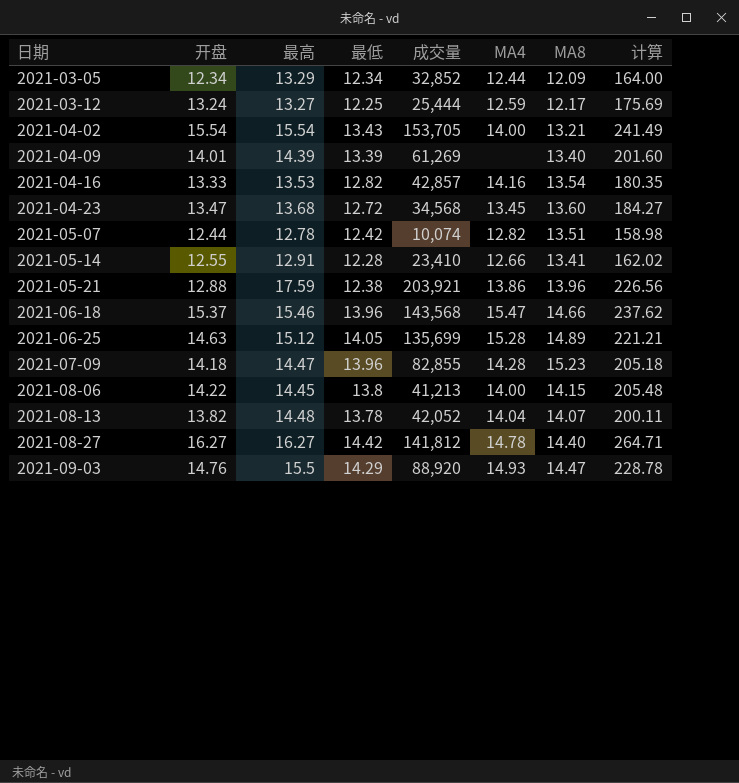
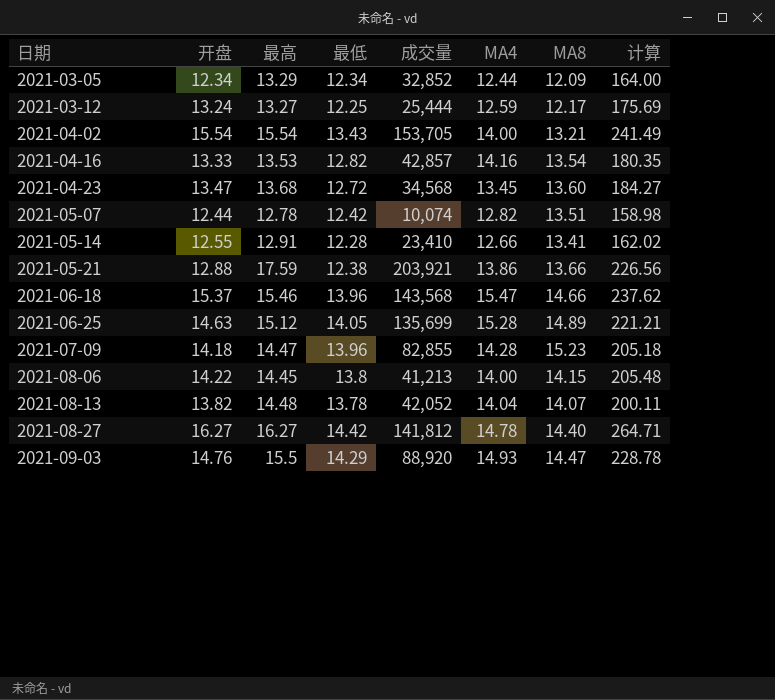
row 2021-04-09: 14.01 | 14.39 | 13.39 | 61,269 | none | 13.40 | 201.60 -> none
2021-05-21 | MA8: 13.96 -> 13.66

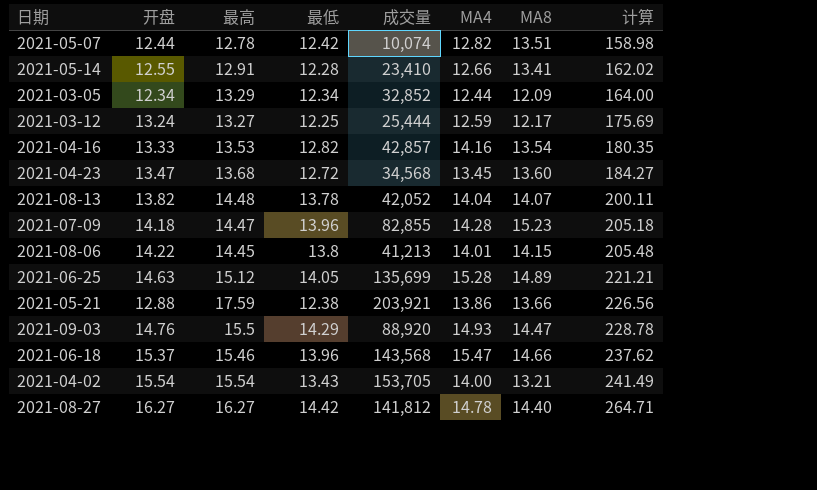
row order: 日期 ascending -> 计算 ascending
2021-08-06 | MA4: 14.00 -> 14.01

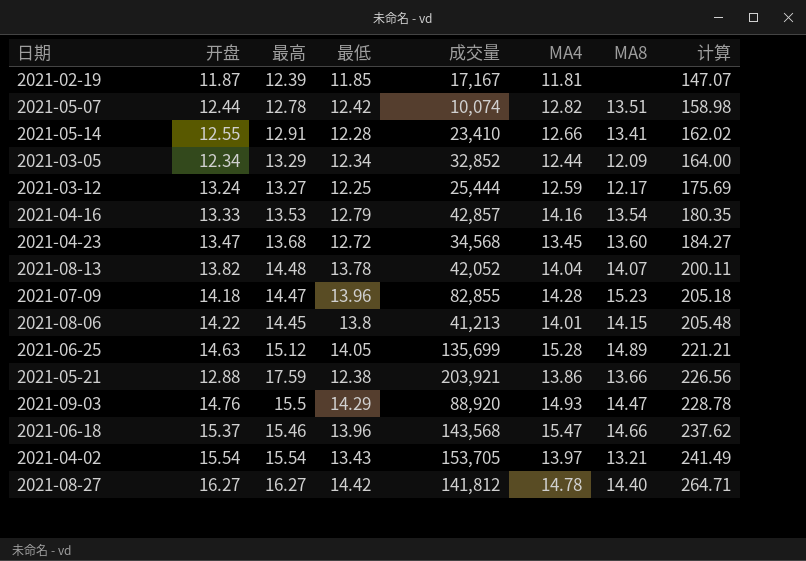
row 2021-02-19: none -> 11.87 | 12.39 | 11.85 | 17,167 | 11.81 | none | 147.07
2021-04-16 | 最低: 12.82 -> 12.79
2021-04-02 | MA4: 14.00 -> 13.97

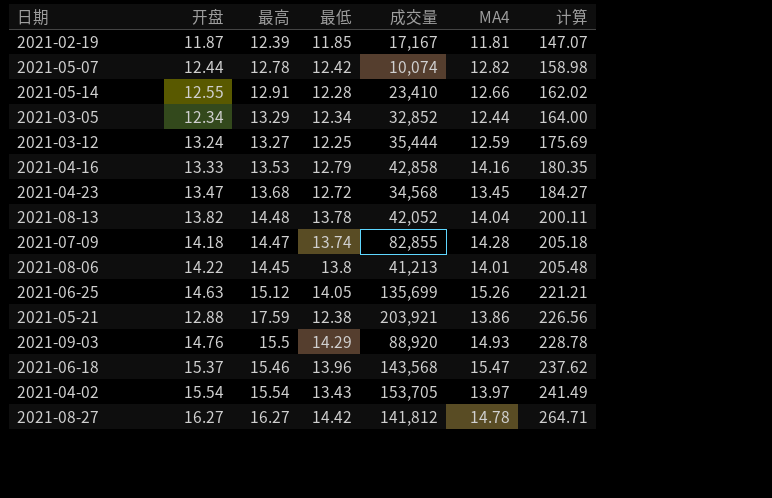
column MA8 | position: 7 -> none
2021-03-12 | 成交量: 25,444 -> 35,444
2021-04-16 | 成交量: 42,857 -> 42,858
2021-07-09 | 最低: 13.96 -> 13.74
2021-06-25 | MA4: 15.28 -> 15.26

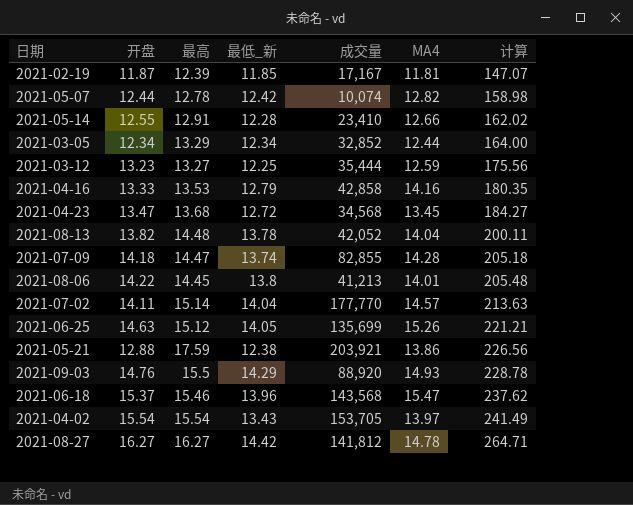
column name: 最低 -> 最低_新
2021-03-12 | 开盘: 13.24 -> 13.23
2021-03-12 | 计算: 175.69 -> 175.56
row 2021-07-02: none -> 14.11 | 15.14 | 14.04 | 177,770 | 14.57 | 213.63

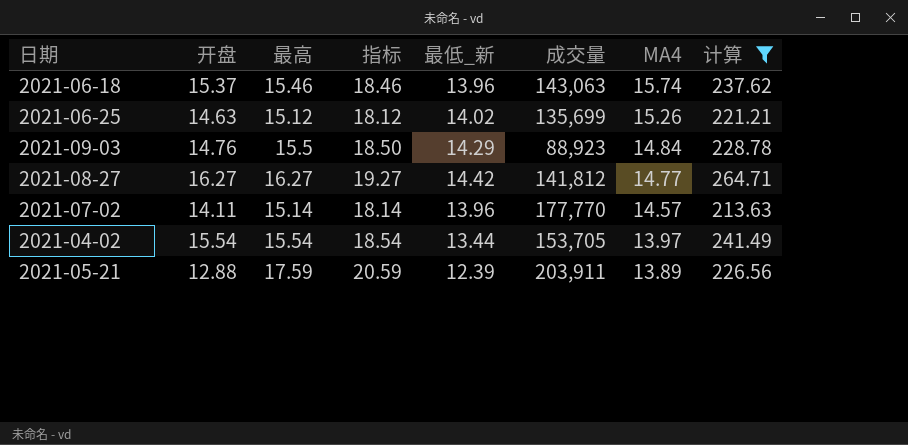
filter: none -> 计算 >= 213.63
row order: 计算 ascending -> MA4 descending
column 指标 | formula: none -> [最高] + 3
2021-06-18 | 成交量: 143,568 -> 143,063
2021-06-18 | MA4: 15.47 -> 15.74
2021-06-25 | 最低_新: 14.05 -> 14.02
2021-09-03 | 成交量: 88,920 -> 88,923
2021-09-03 | MA4: 14.93 -> 14.84
2021-08-27 | MA4: 14.78 -> 14.77
2021-07-02 | 最低_新: 14.04 -> 13.96
2021-04-02 | 最低_新: 13.43 -> 13.44
2021-05-21 | 最低_新: 12.38 -> 12.39
2021-05-21 | 成交量: 203,921 -> 203,911
2021-05-21 | MA4: 13.86 -> 13.89

